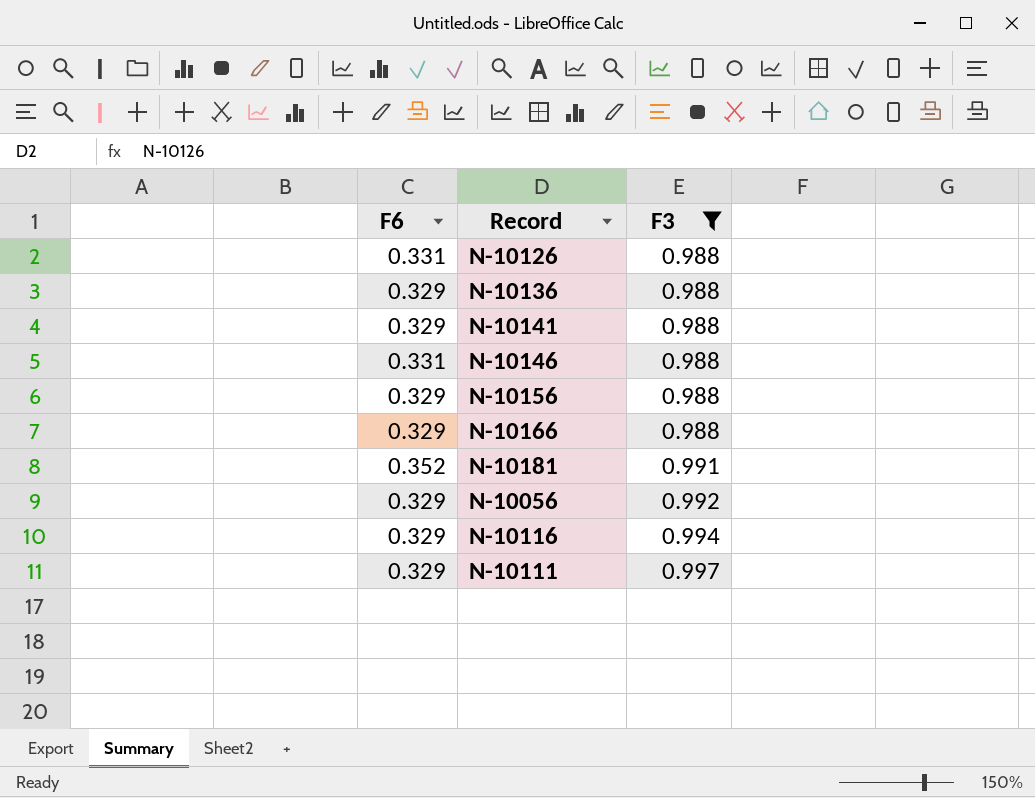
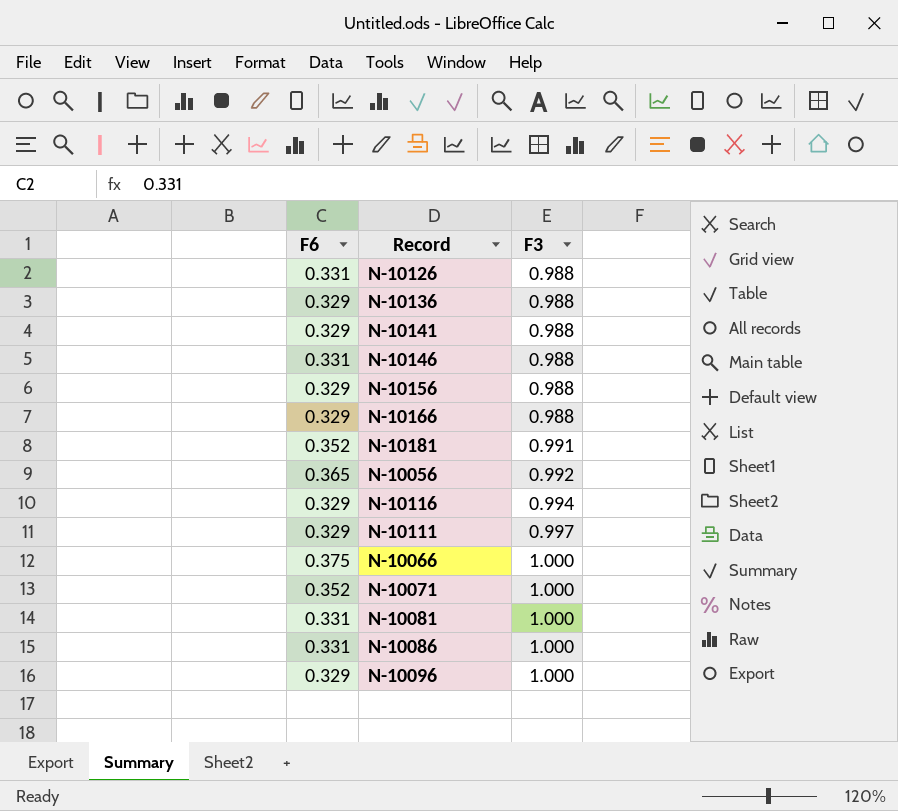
filter: F3 != 1.000 -> none
N-10056 | F6: 0.329 -> 0.365

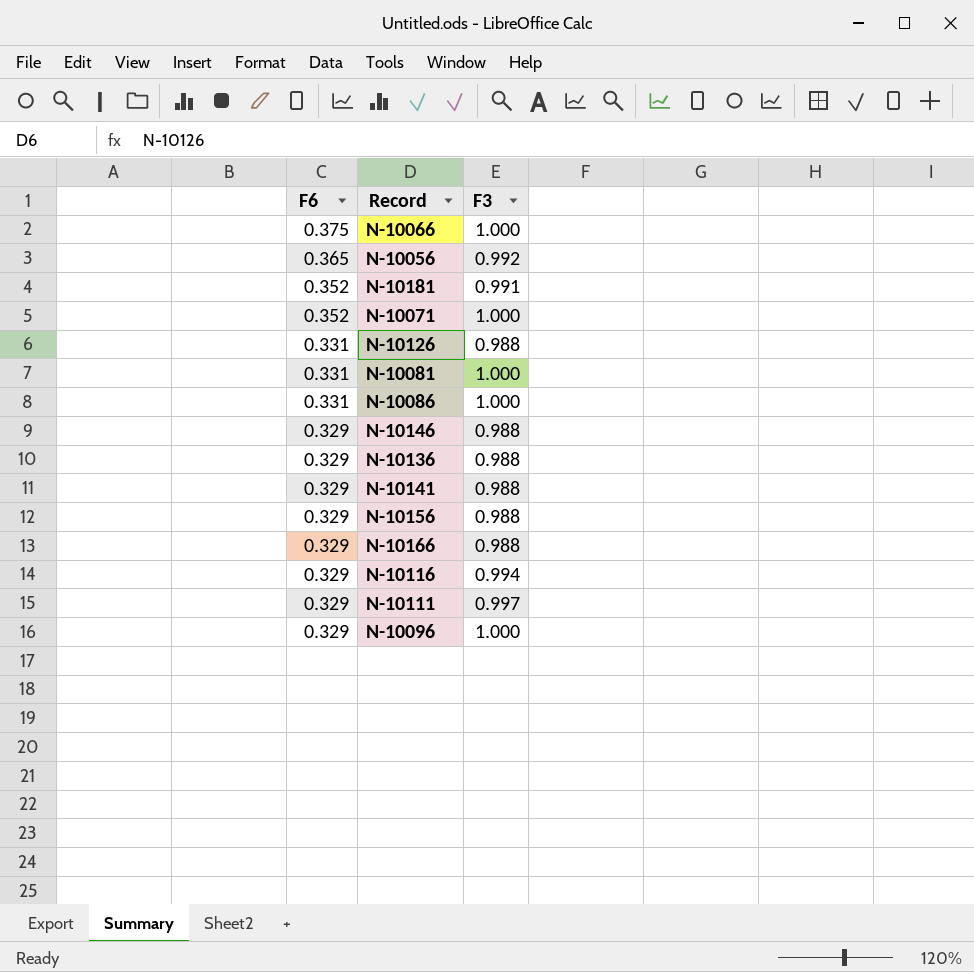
row order: F3 ascending -> F6 descending
N-10146 | F6: 0.331 -> 0.329

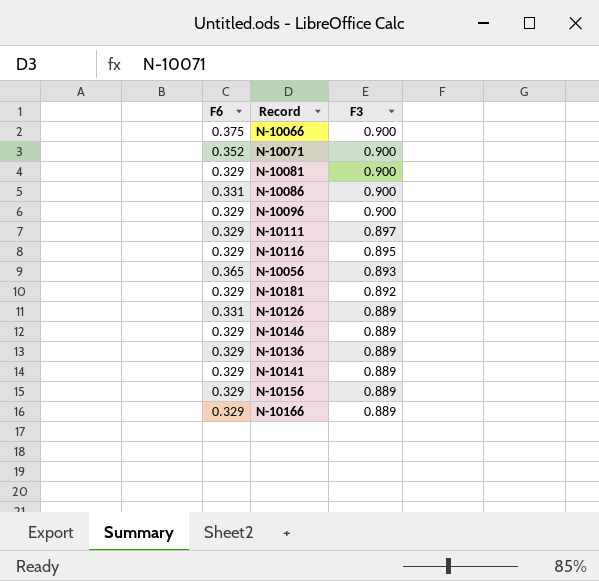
row order: F6 descending -> F3 descending
N-10066 | F3: 1.000 -> 0.900
N-10071 | F3: 1.000 -> 0.900
N-10081 | F6: 0.331 -> 0.329
N-10081 | F3: 1.000 -> 0.900
N-10086 | F3: 1.000 -> 0.900
N-10096 | F3: 1.000 -> 0.900
N-10111 | F3: 0.997 -> 0.897
N-10116 | F3: 0.994 -> 0.895
N-10056 | F3: 0.992 -> 0.893
N-10181 | F6: 0.352 -> 0.329
N-10181 | F3: 0.991 -> 0.892
N-10126 | F3: 0.988 -> 0.889
N-10146 | F3: 0.988 -> 0.889
N-10136 | F3: 0.988 -> 0.889
N-10141 | F3: 0.988 -> 0.889
N-10156 | F3: 0.988 -> 0.889
N-10166 | F3: 0.988 -> 0.889

